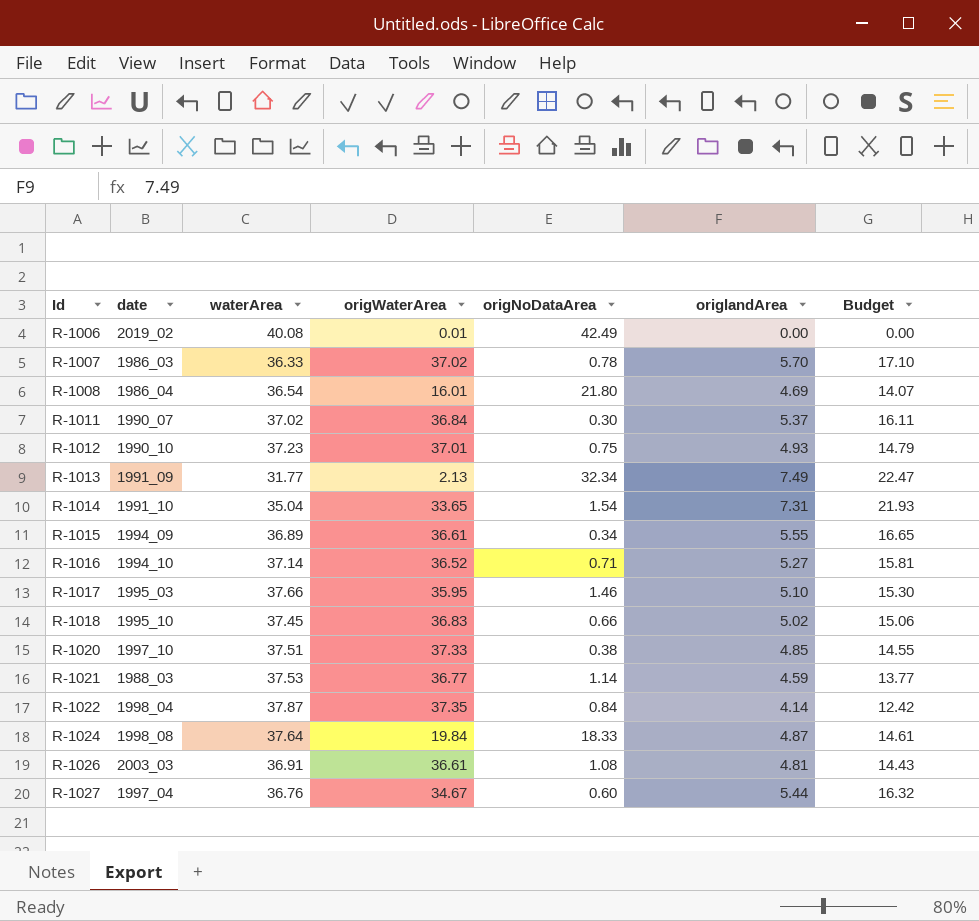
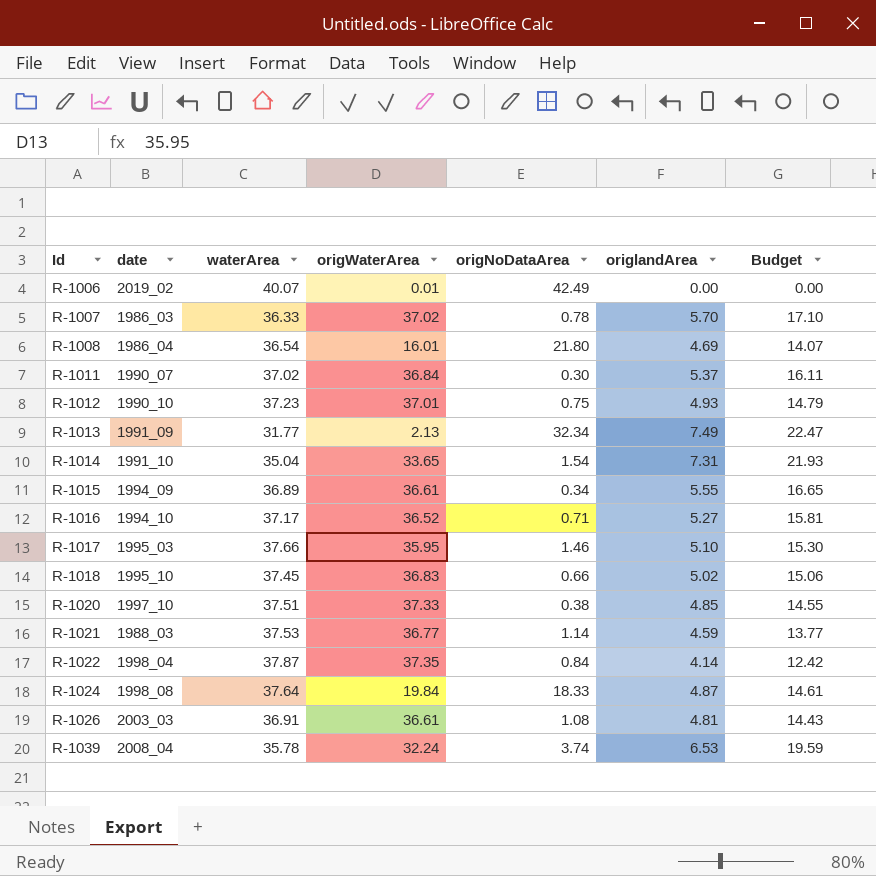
row R-1027: 1997_04 | 36.76 | 34.67 | 0.60 | 5.44 | 16.32 -> none
R-1006 | waterArea: 40.08 -> 40.07
R-1016 | waterArea: 37.14 -> 37.17
row R-1039: none -> 2008_04 | 35.78 | 32.24 | 3.74 | 6.53 | 19.59

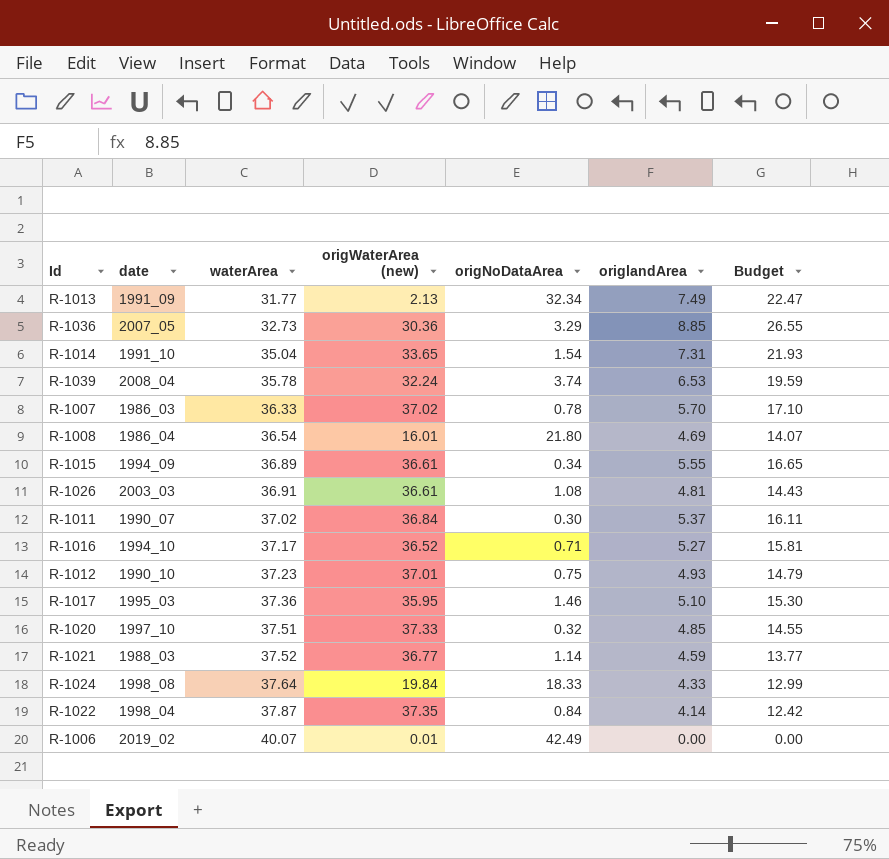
row order: Id ascending -> waterArea ascending
column name: origWaterArea -> origWaterArea (new)
row R-1018: 1995_10 | 37.45 | 36.83 | 0.66 | 5.02 | 15.06 -> none
row R-1036: none -> 2007_05 | 32.73 | 30.36 | 3.29 | 8.85 | 26.55
R-1017 | waterArea: 37.66 -> 37.36
R-1020 | origNoDataArea: 0.38 -> 0.32
R-1021 | waterArea: 37.53 -> 37.52
R-1024 | origlandArea: 4.87 -> 4.33
R-1024 | Budget: 14.61 -> 12.99

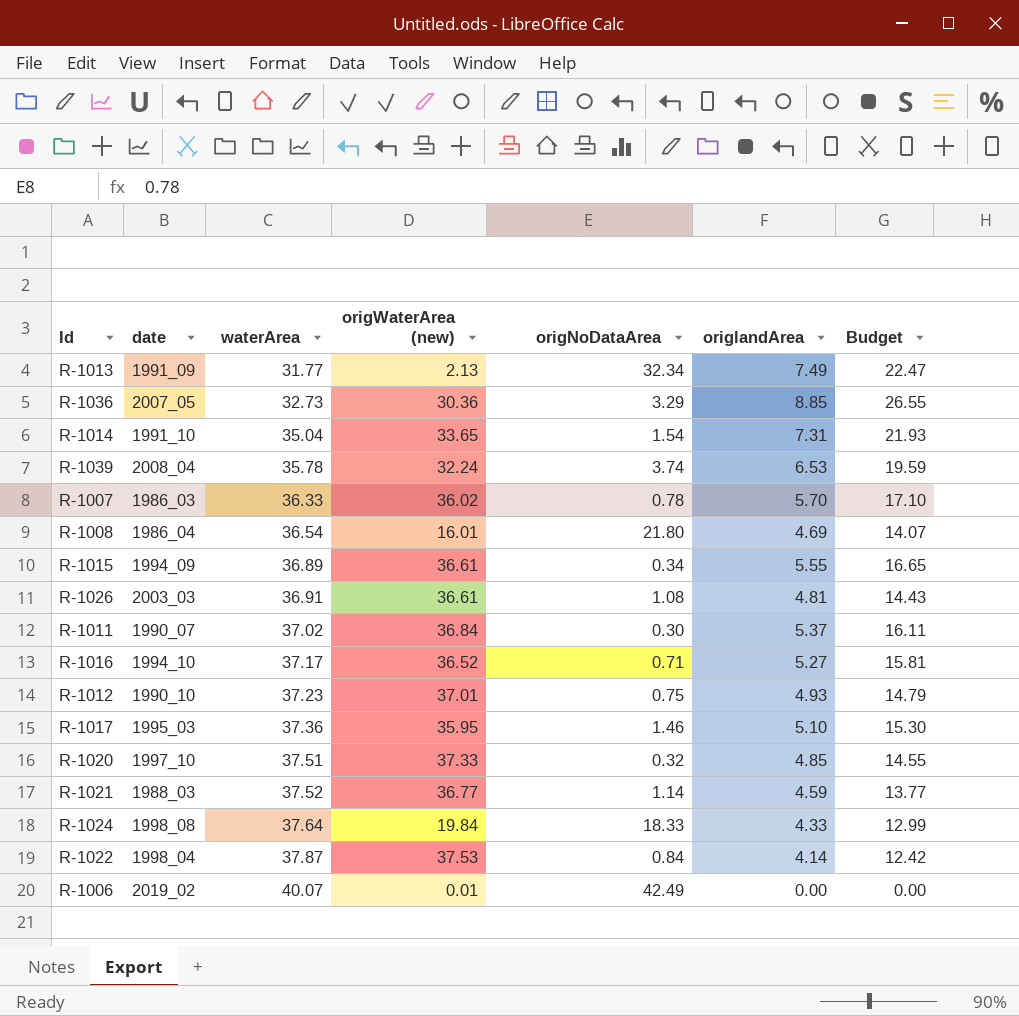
R-1007 | origWaterArea (new): 37.02 -> 36.02
R-1022 | origWaterArea (new): 37.35 -> 37.53

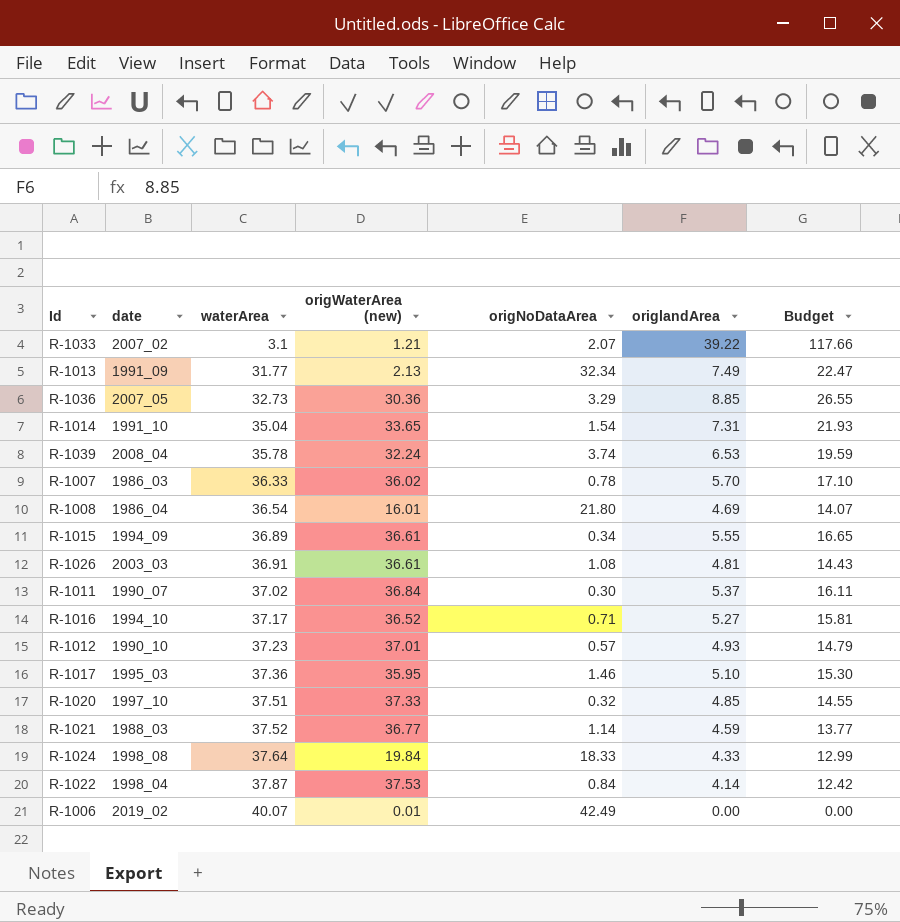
row R-1033: none -> 2007_02 | 3.1 | 1.21 | 2.07 | 39.22 | 117.66
R-1012 | origNoDataArea: 0.75 -> 0.57

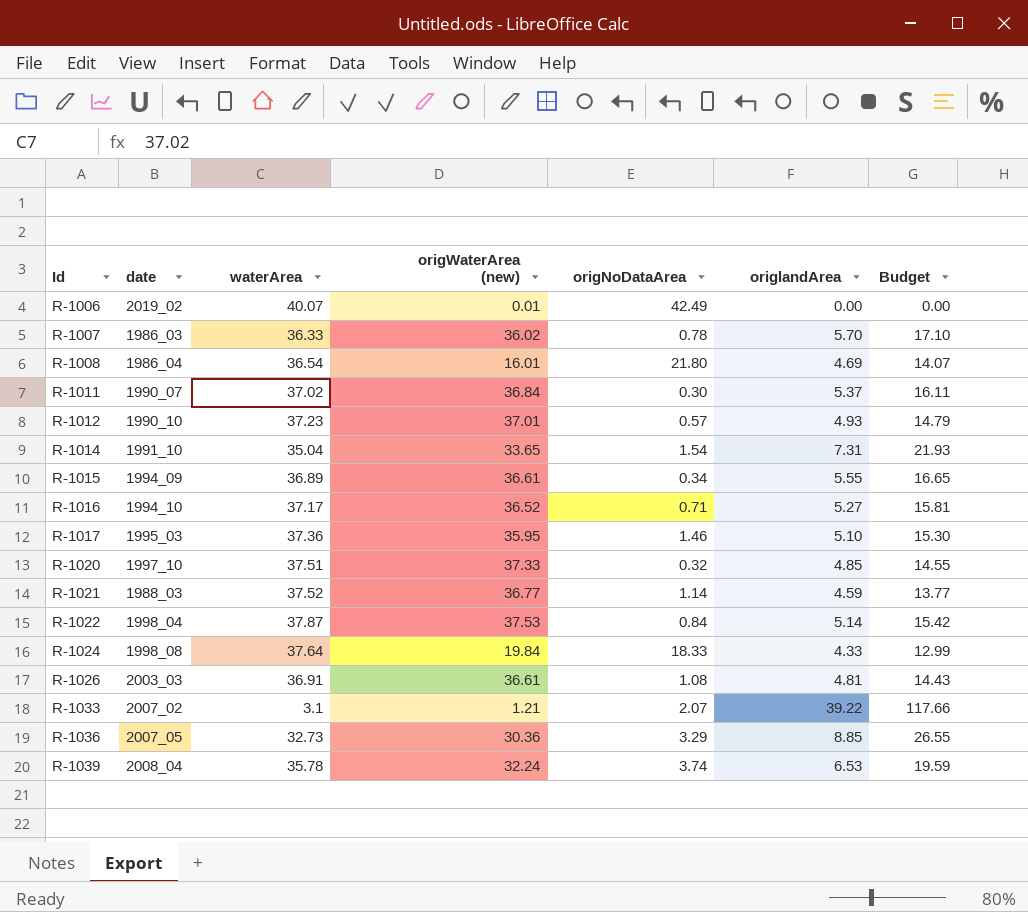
row order: waterArea ascending -> Id ascending
row R-1013: 1991_09 | 31.77 | 2.13 | 32.34 | 7.49 | 22.47 -> none
R-1022 | origlandArea: 4.14 -> 5.14
R-1022 | Budget: 12.42 -> 15.42

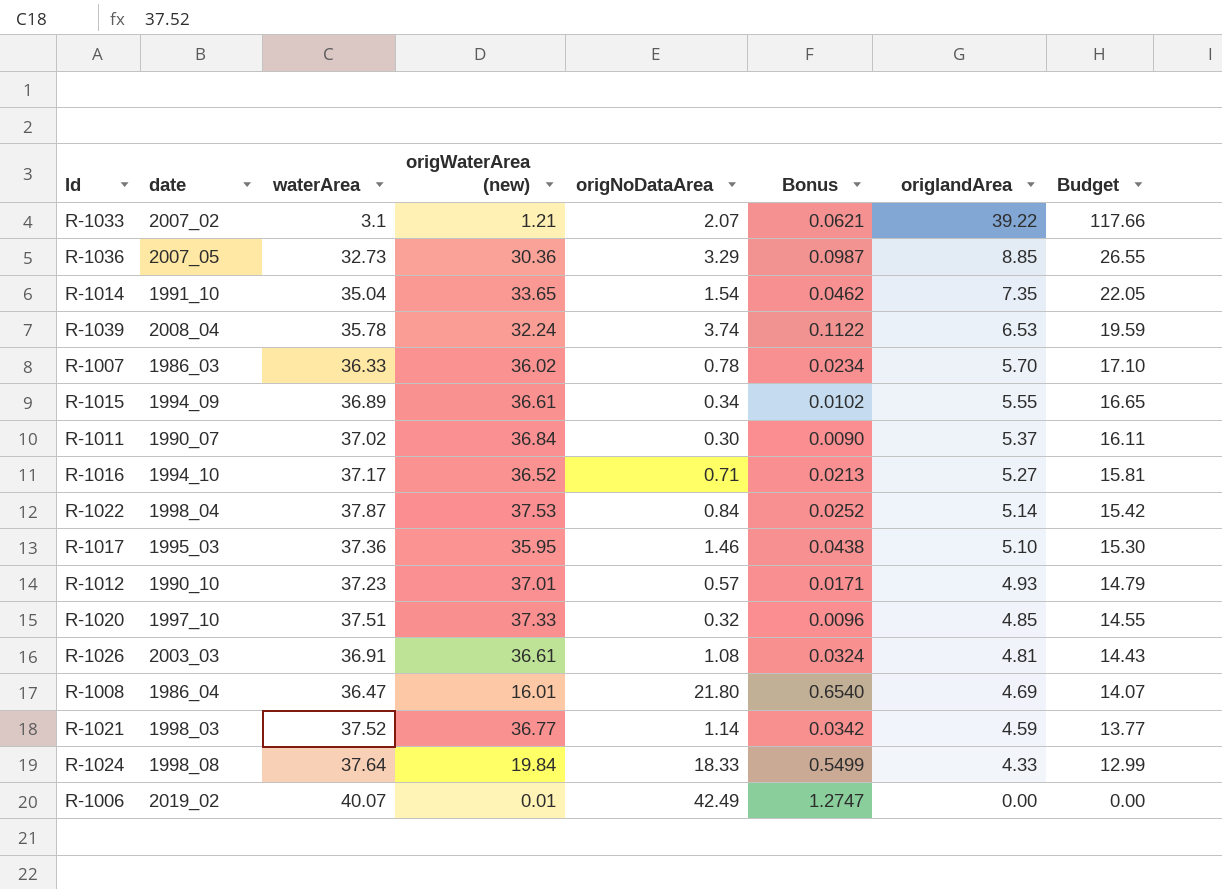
row order: Id ascending -> origlandArea descending
column Bonus | formula: none -> [origNoDataArea] * 0.03
R-1014 | origlandArea: 7.31 -> 7.35
R-1014 | Budget: 21.93 -> 22.05
R-1008 | waterArea: 36.54 -> 36.47
R-1021 | date: 1988_03 -> 1998_03

